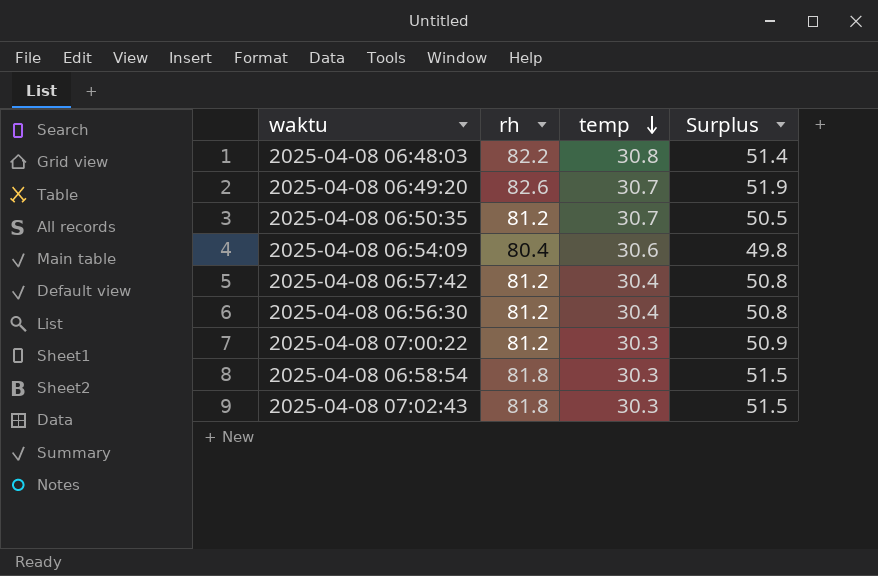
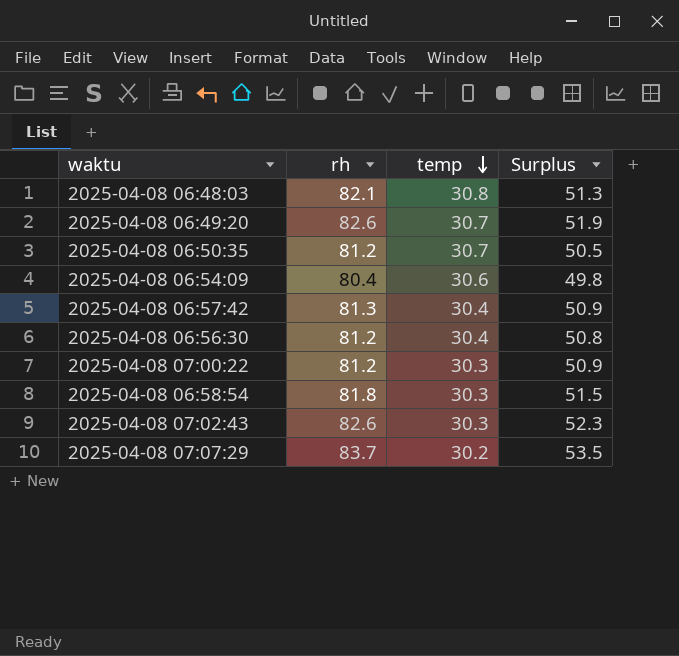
2025-04-08 06:48:03 | rh: 82.2 -> 82.1
2025-04-08 06:48:03 | Surplus: 51.4 -> 51.3
2025-04-08 06:57:42 | rh: 81.2 -> 81.3
2025-04-08 06:57:42 | Surplus: 50.8 -> 50.9
2025-04-08 07:02:43 | rh: 81.8 -> 82.6
2025-04-08 07:02:43 | Surplus: 51.5 -> 52.3
row 2025-04-08 07:07:29: none -> 83.7 | 30.2 | 53.5

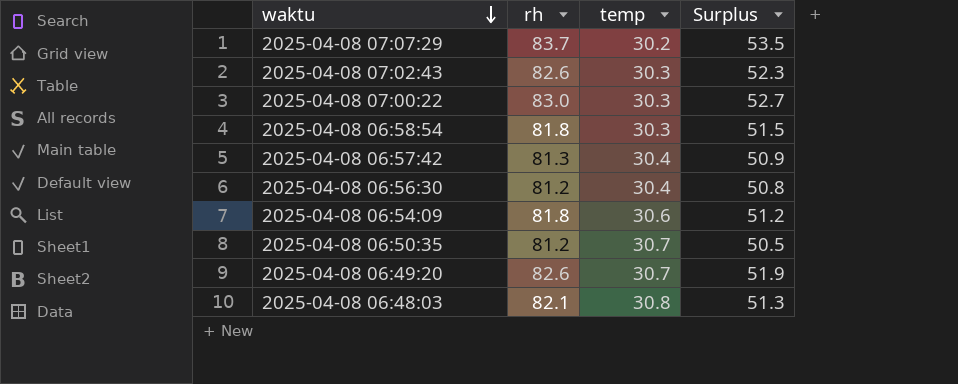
row order: temp descending -> waktu descending
2025-04-08 07:00:22 | rh: 81.2 -> 83.0
2025-04-08 07:00:22 | Surplus: 50.9 -> 52.7
2025-04-08 06:54:09 | rh: 80.4 -> 81.8
2025-04-08 06:54:09 | Surplus: 49.8 -> 51.2

